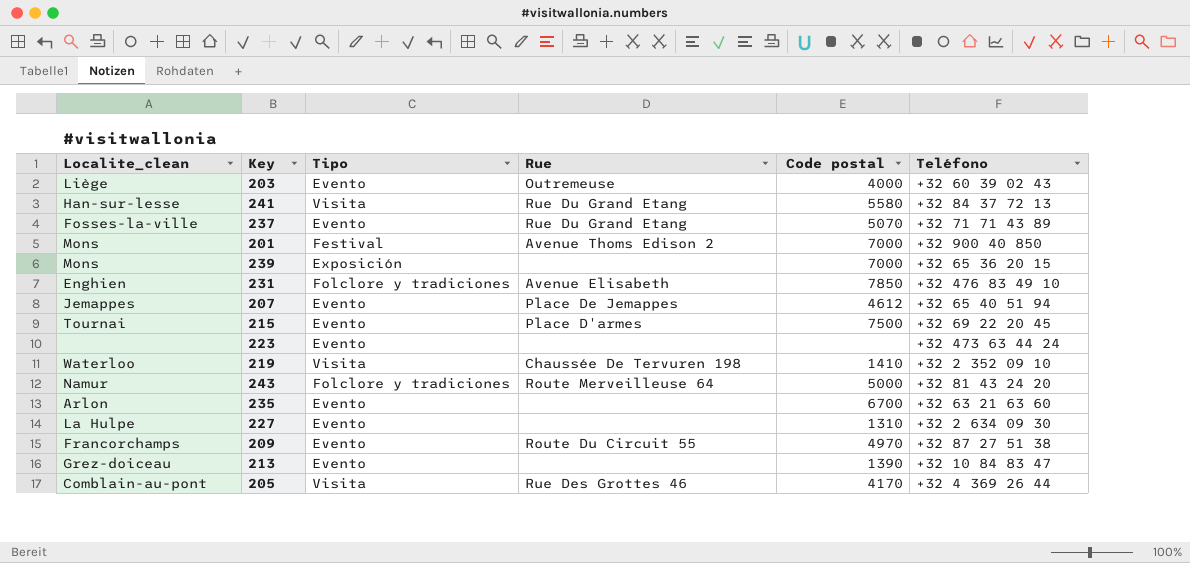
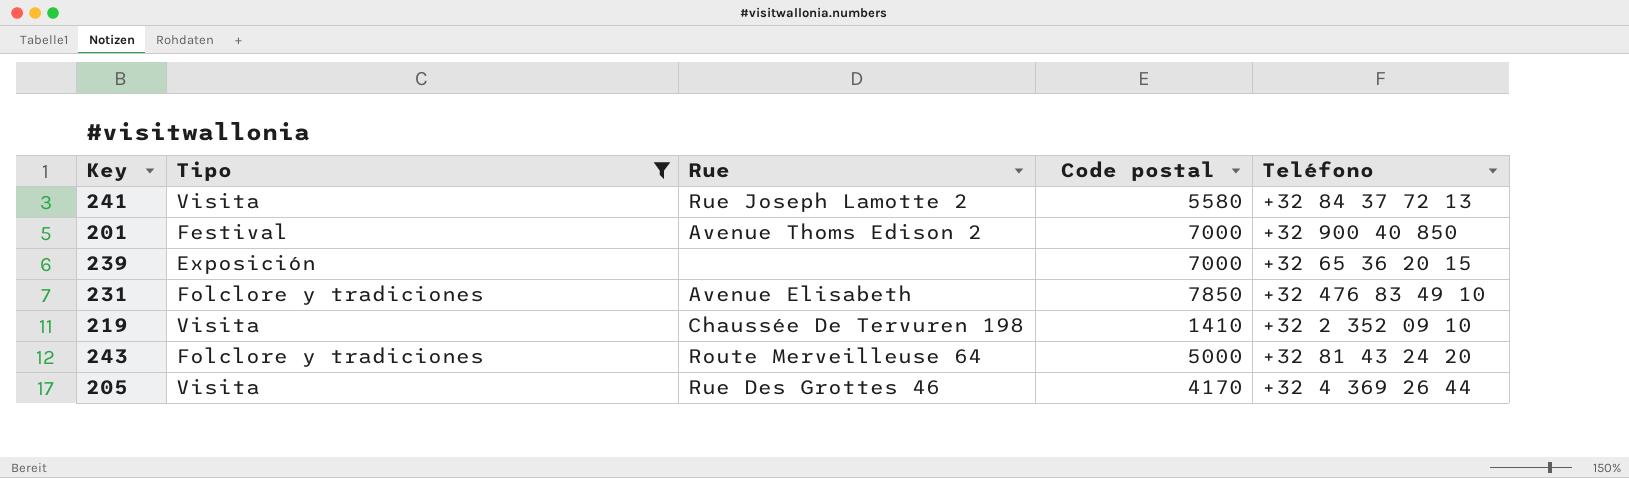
filter: none -> Tipo != Evento
column Localite_clean | position: 1 -> none
241 | Rue: Rue Du Grand Etang -> Rue Joseph Lamotte 2

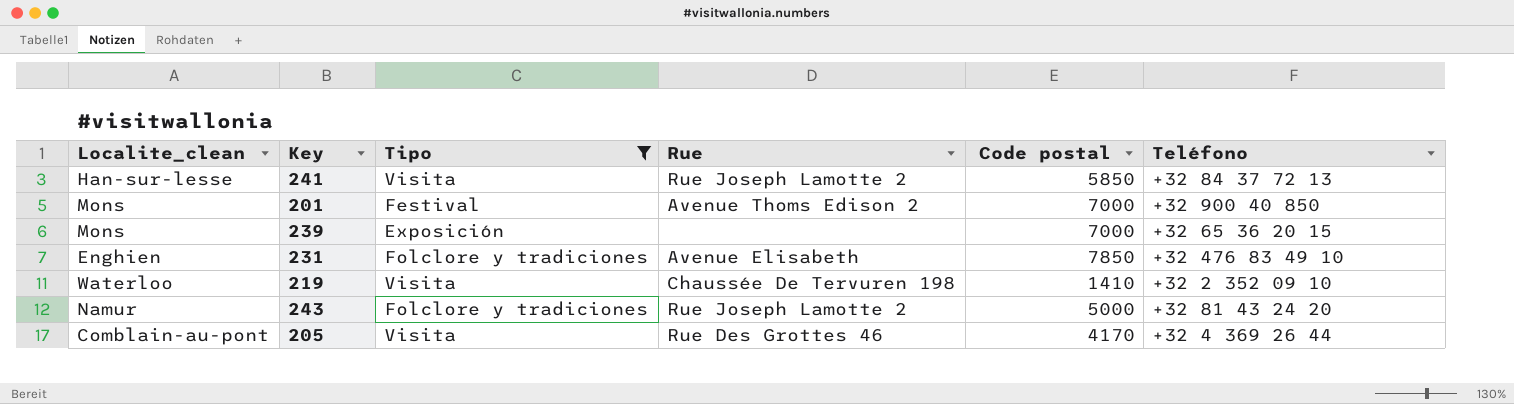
column Localite_clean | position: none -> 1
241 | Code postal: 5580 -> 5850
243 | Rue: Route Merveilleuse 64 -> Rue Joseph Lamotte 2

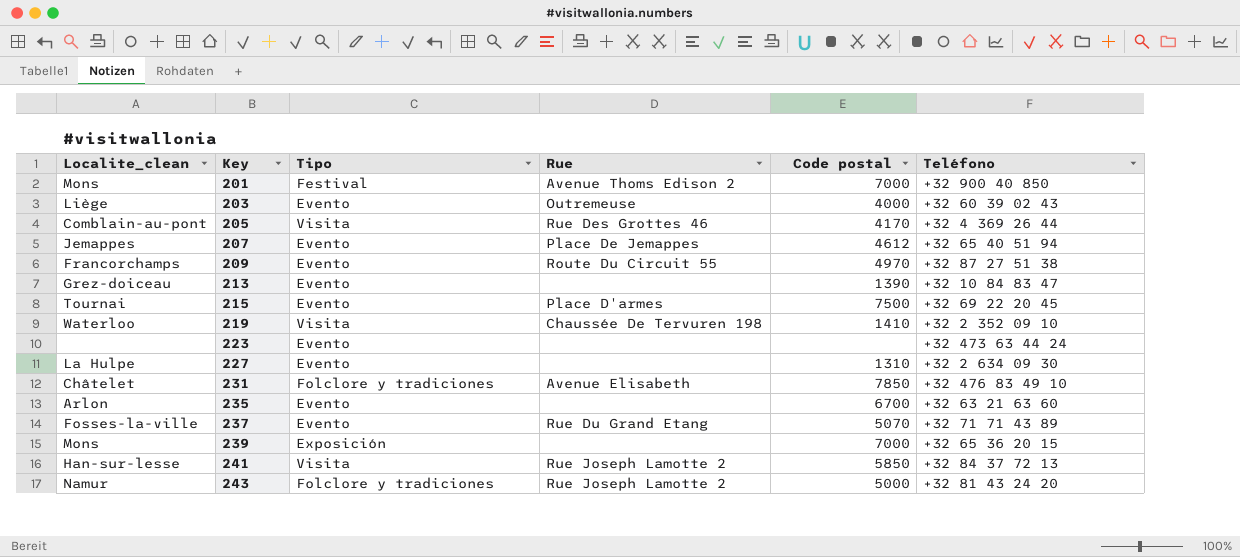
filter: Tipo != Evento -> none
row order: none -> Key ascending
231 | Localite_clean: Enghien -> Châtelet

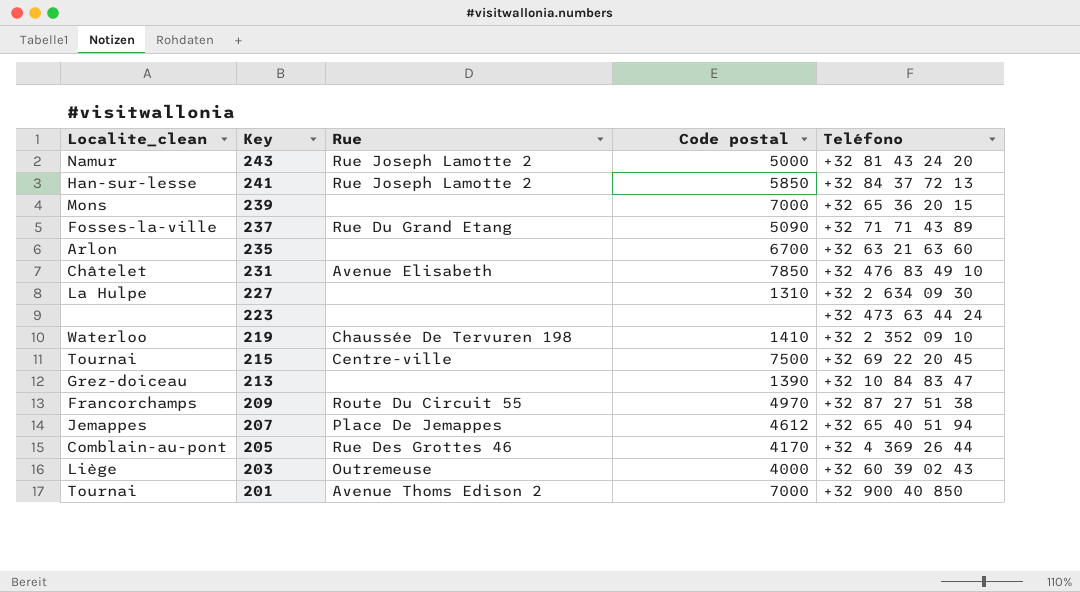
row order: Key ascending -> Key descending
column Tipo | position: 3 -> none
237 | Code postal: 5070 -> 5090
215 | Rue: Place D'armes -> Centre-ville
201 | Localite_clean: Mons -> Tournai

